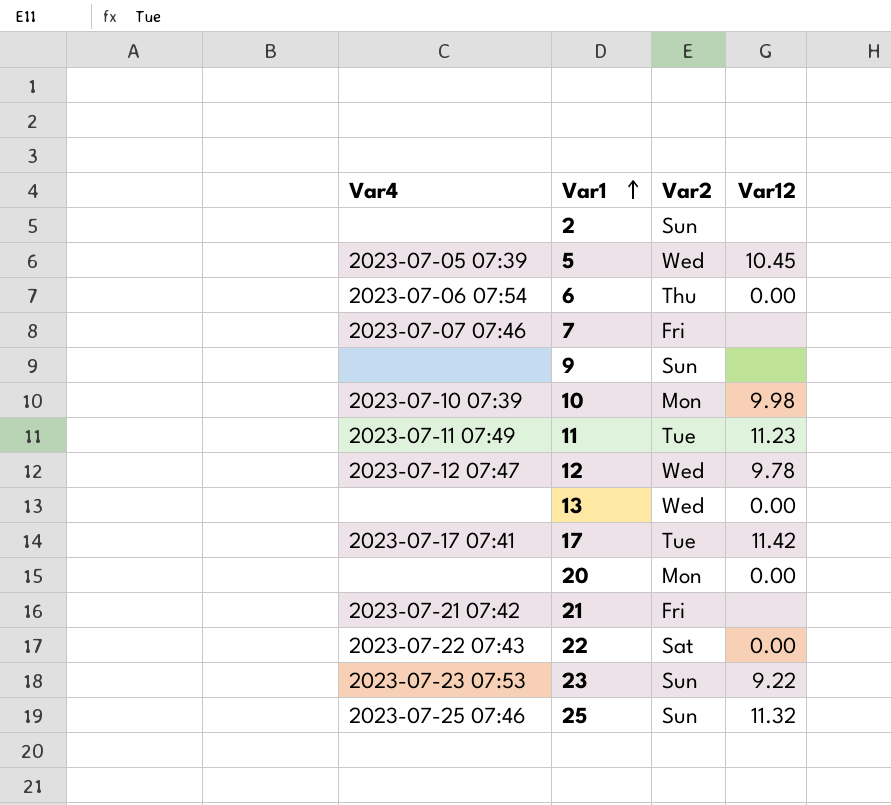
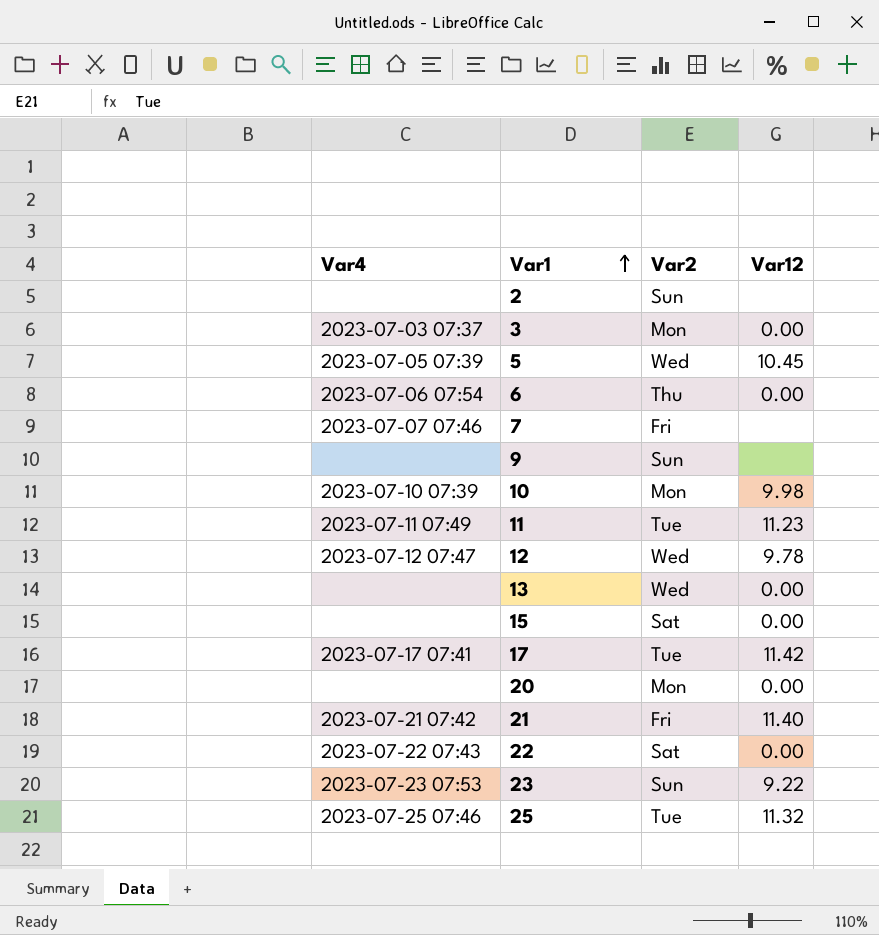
row 3: none -> 2023-07-03 07:37 | Mon | 0.00
row 15: none -> none | Sat | 0.00
21 | Var12: none -> 11.40
25 | Var2: Sun -> Tue

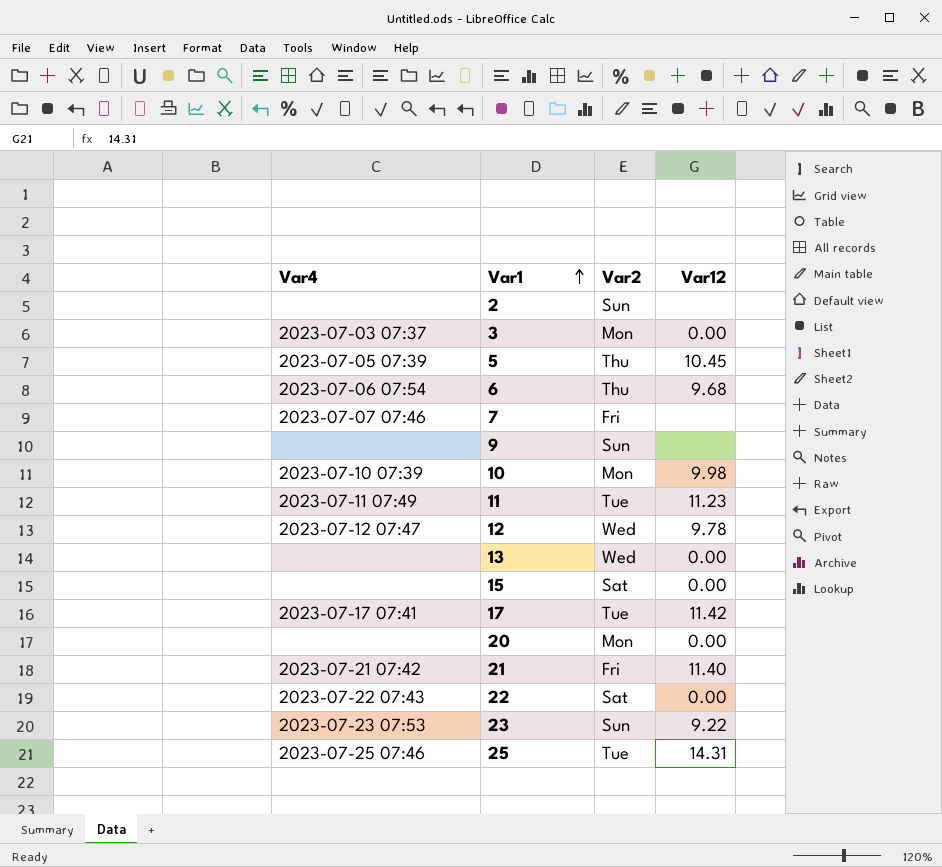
5 | Var2: Wed -> Thu
6 | Var12: 0.00 -> 9.68
25 | Var12: 11.32 -> 14.31

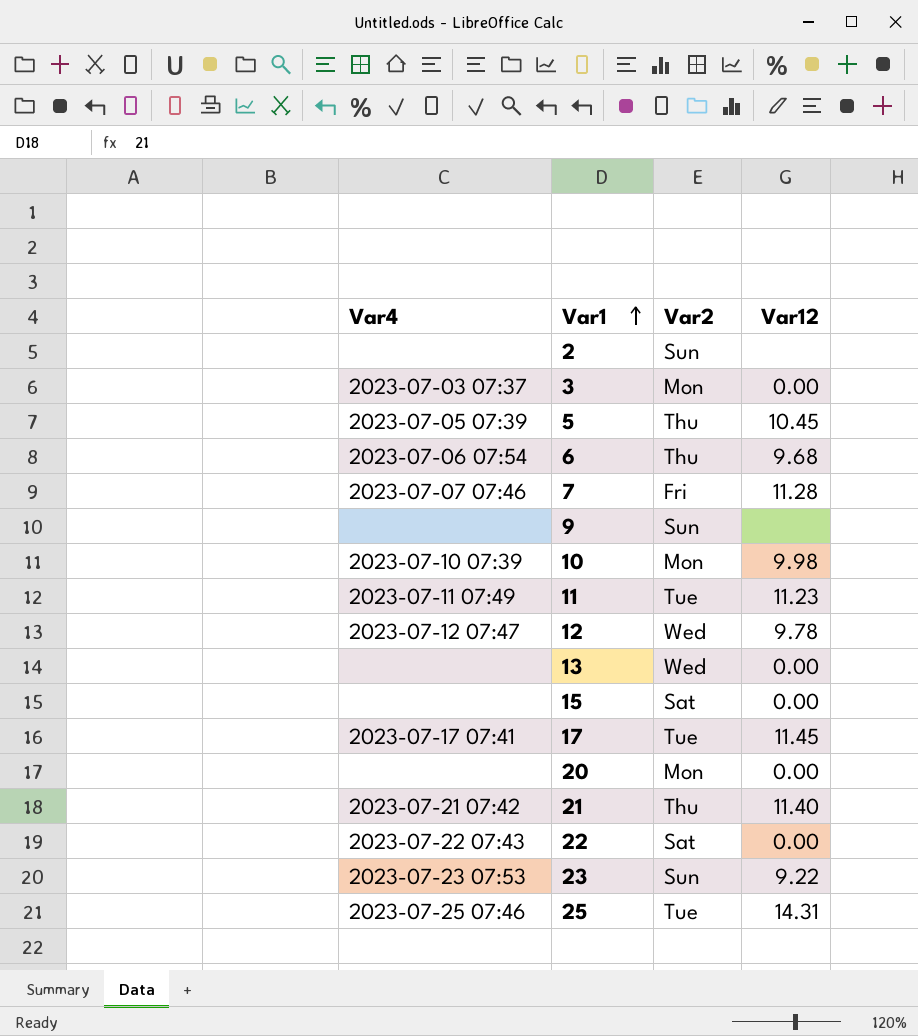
7 | Var12: none -> 11.28
17 | Var12: 11.42 -> 11.45
21 | Var2: Fri -> Thu

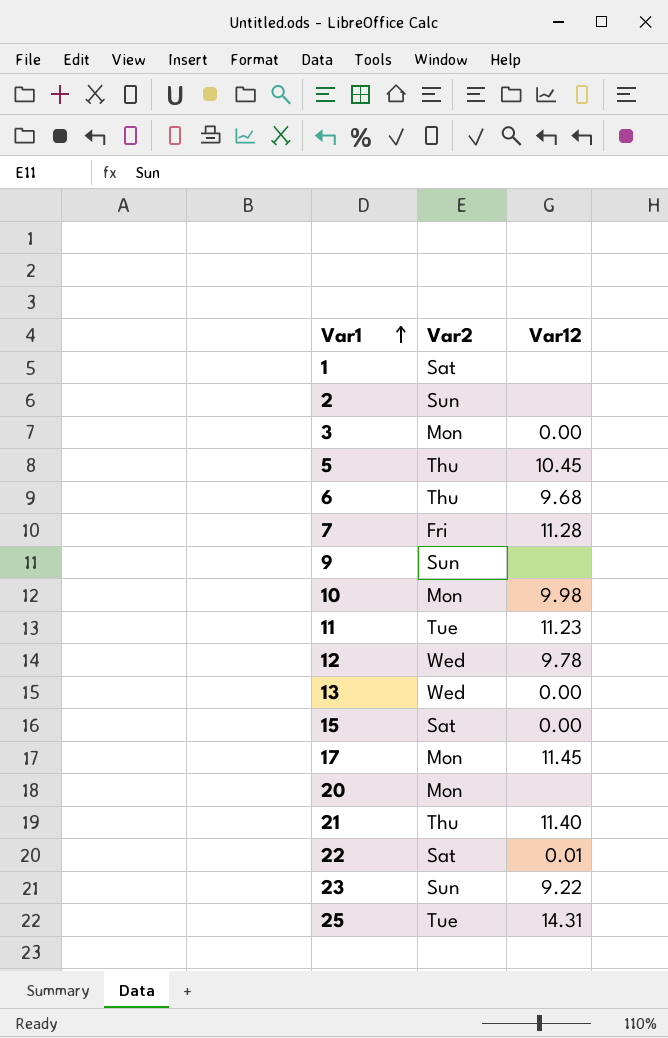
column Var4 | position: 1 -> none
row 1: none -> Sat | none
17 | Var2: Tue -> Mon
20 | Var12: 0.00 -> none
22 | Var12: 0.00 -> 0.01

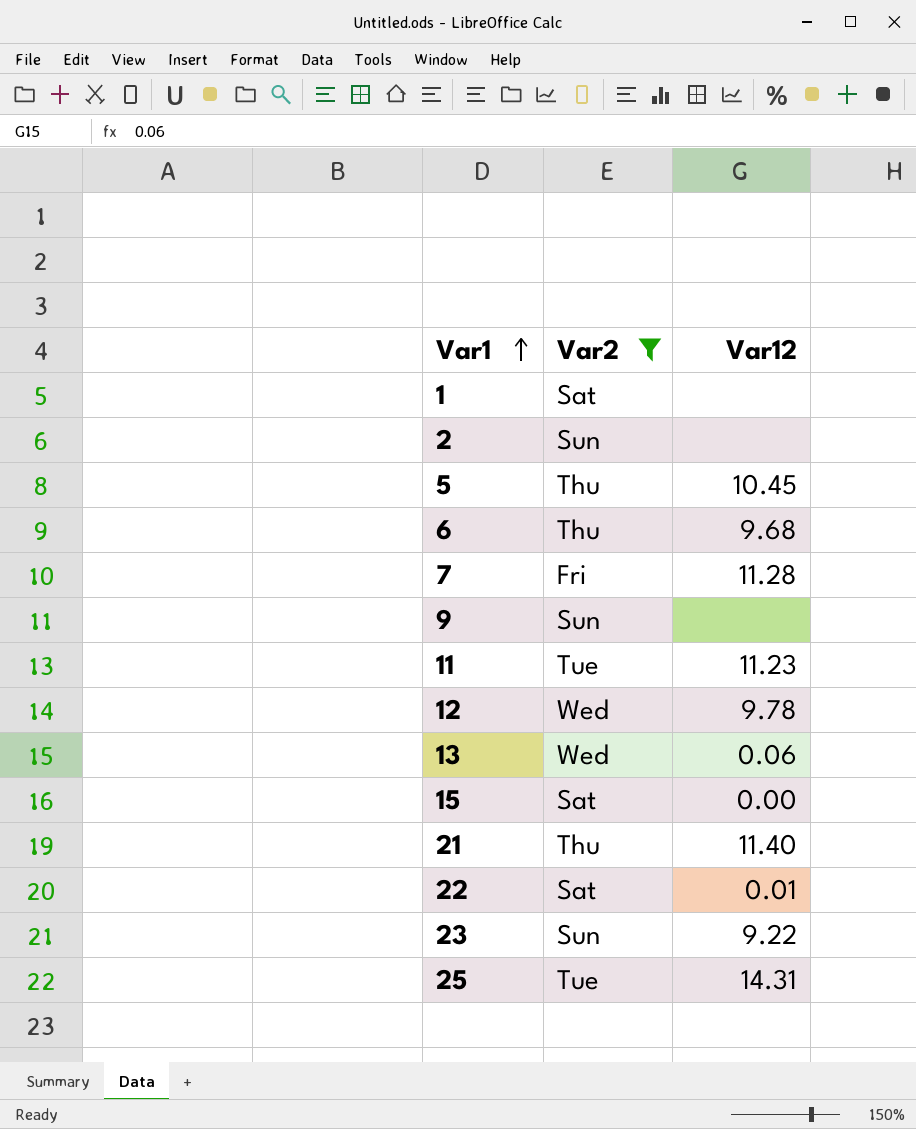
filter: none -> Var2 != Mon
13 | Var12: 0.00 -> 0.06

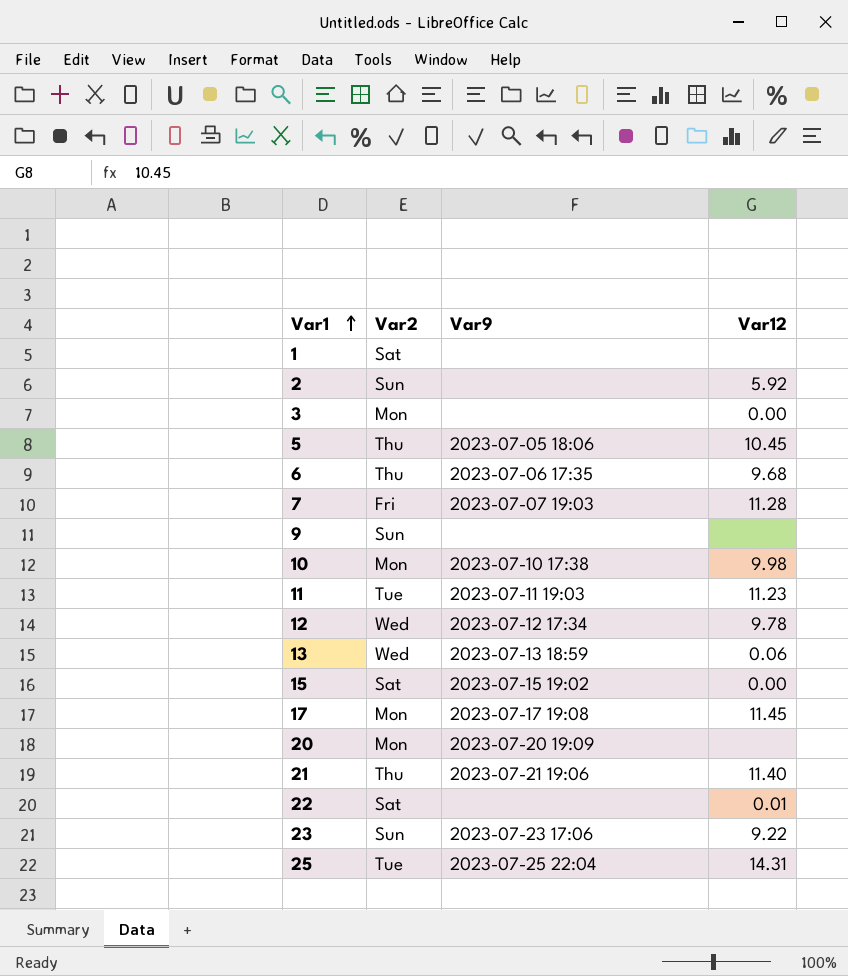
filter: Var2 != Mon -> none
column Var9 | position: none -> 3
2 | Var12: none -> 5.92

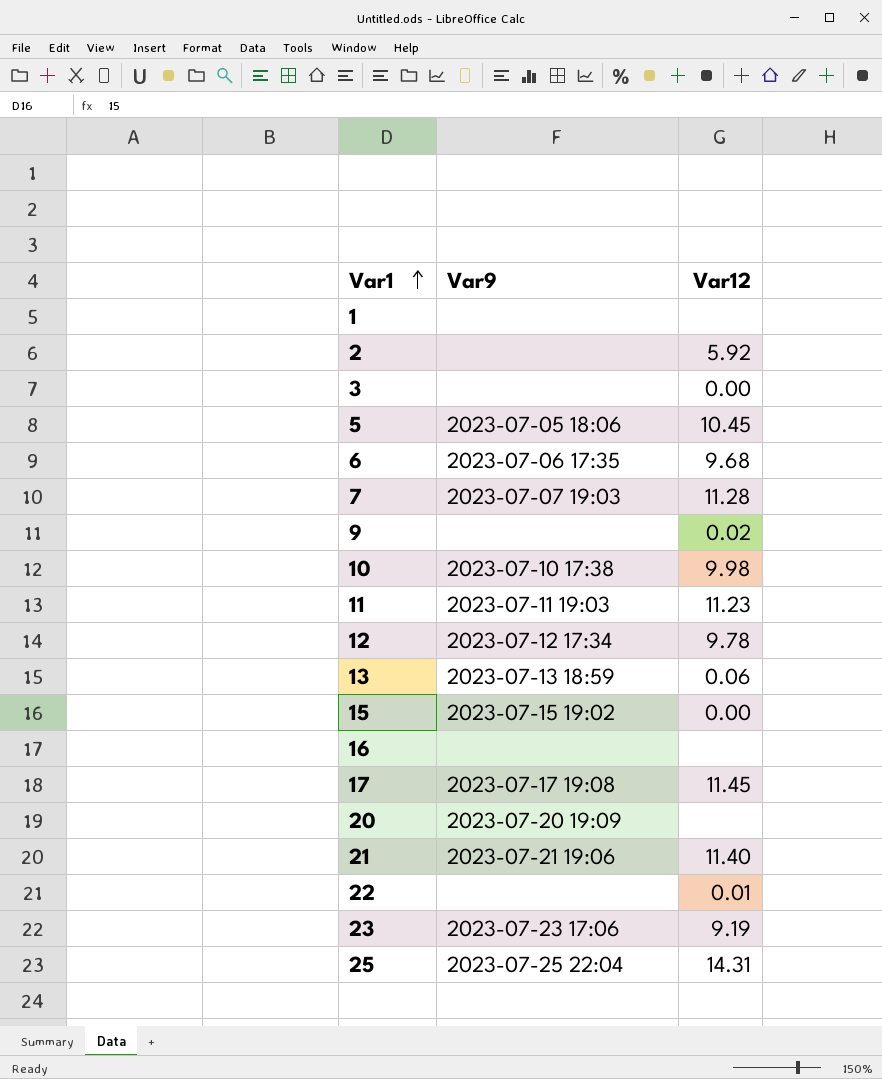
column Var2 | position: 2 -> none
9 | Var12: none -> 0.02
row 16: none -> none | none
23 | Var12: 9.22 -> 9.19

